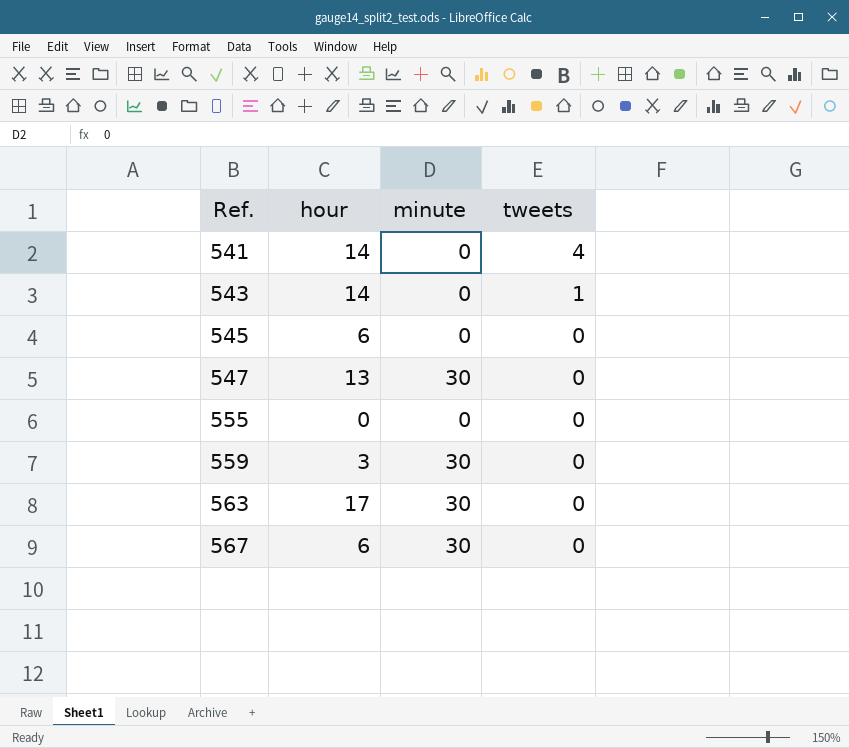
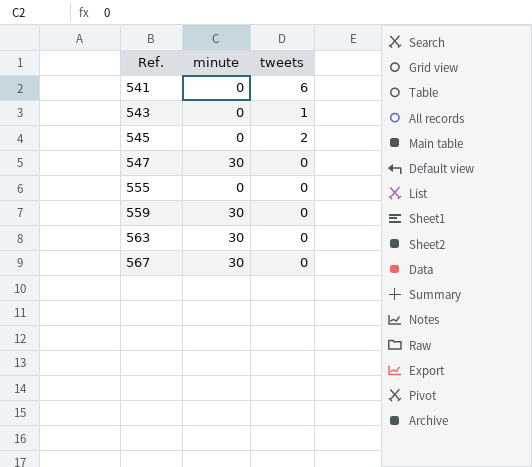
column hour | position: 2 -> none
541 | tweets: 4 -> 6
545 | tweets: 0 -> 2

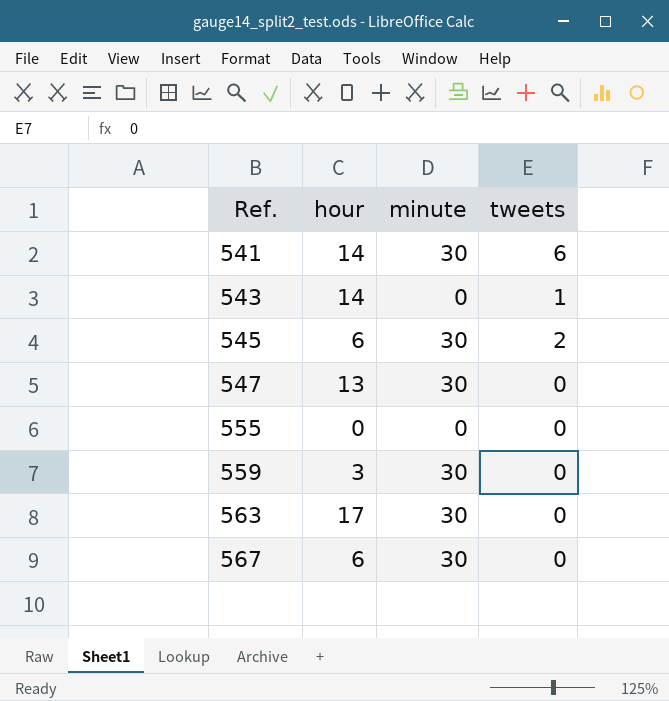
column hour | position: none -> 2
541 | minute: 0 -> 30
545 | minute: 0 -> 30

